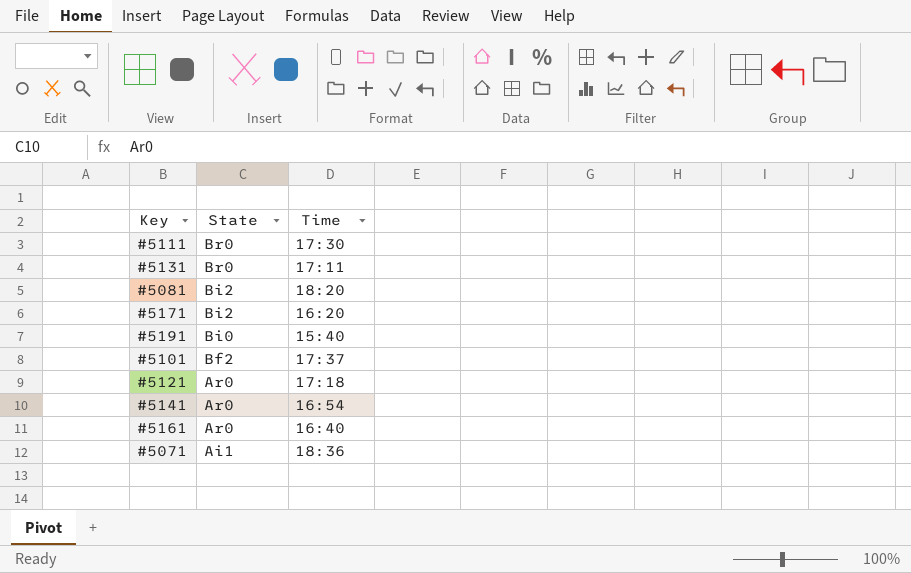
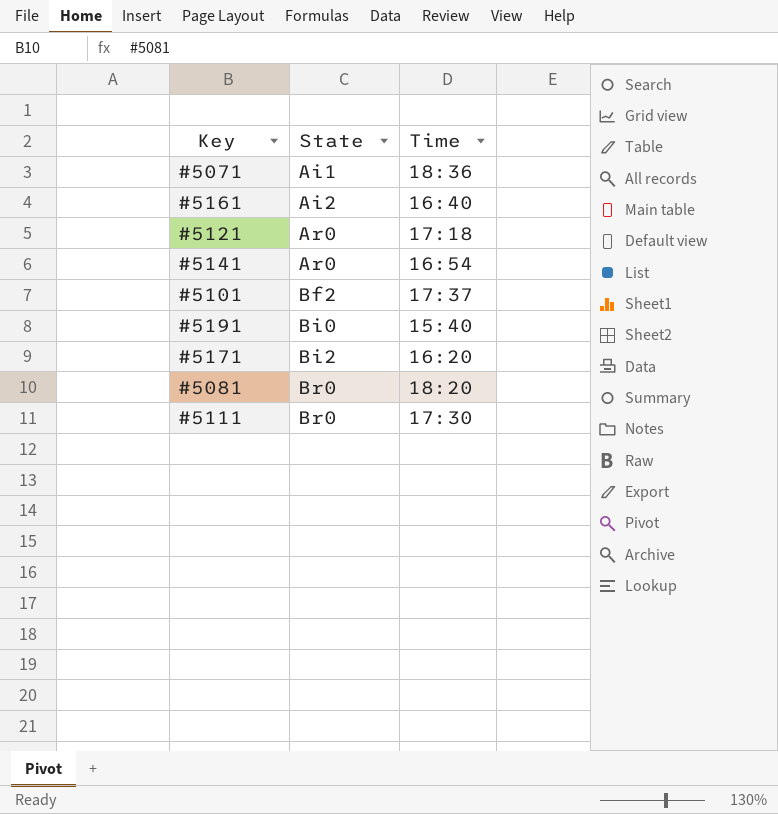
row order: State descending -> State ascending
row #5131: Br0 | 17:11 -> none
#5161 | State: Ar0 -> Ai2
#5081 | State: Bi2 -> Br0

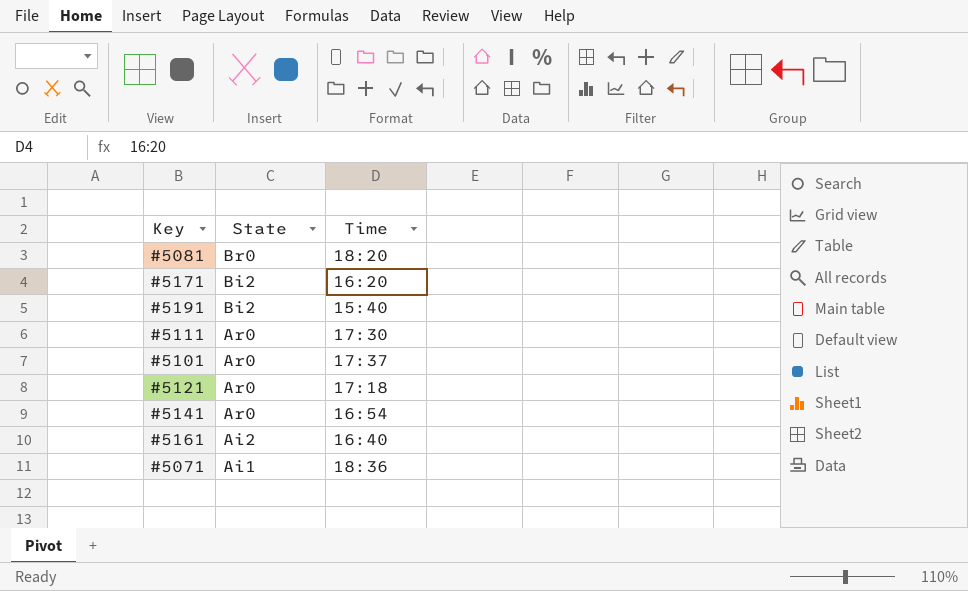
row order: State ascending -> State descending
#5191 | State: Bi0 -> Bi2
#5111 | State: Br0 -> Ar0
#5101 | State: Bf2 -> Ar0

